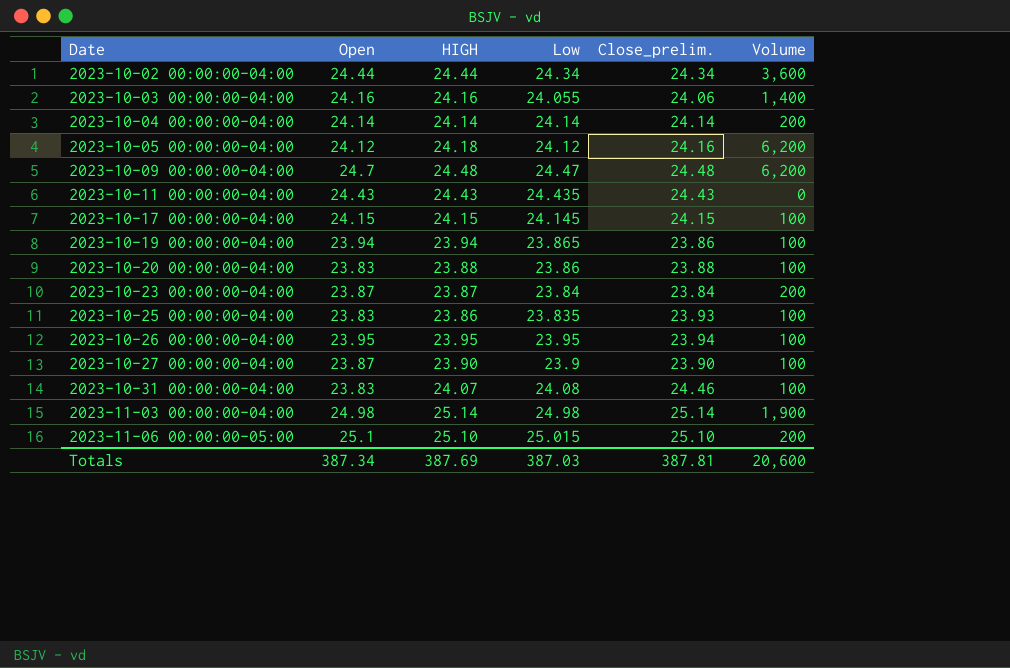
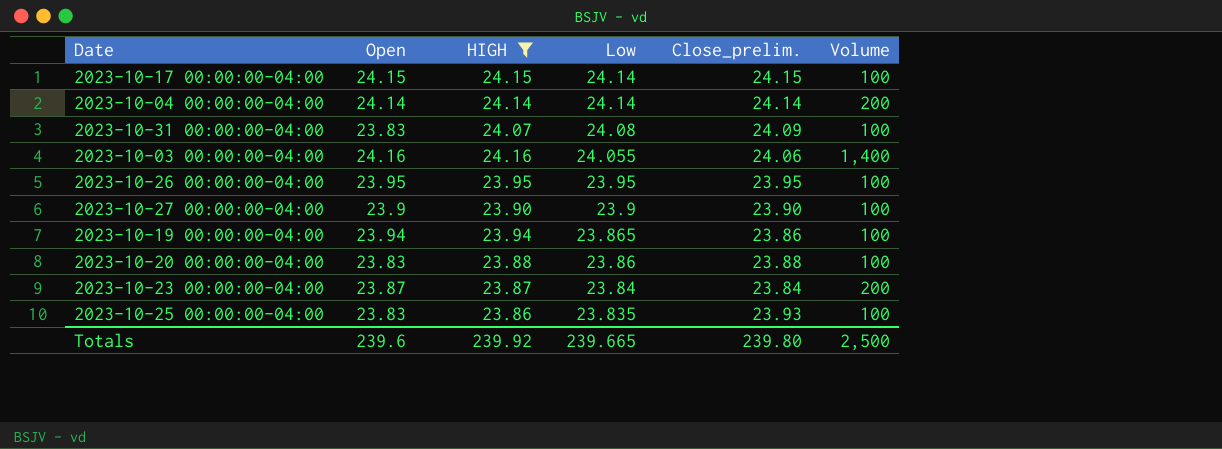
filter: none -> HIGH <= 24.16
row order: Date ascending -> Low descending
2023-10-17 00:00:00-04:00 | Low: 24.145 -> 24.14
2023-10-31 00:00:00-04:00 | Close_prelim.: 24.46 -> 24.09
2023-10-26 00:00:00-04:00 | Close_prelim.: 23.94 -> 23.95
2023-10-27 00:00:00-04:00 | Open: 23.87 -> 23.9
Totals | Open: 387.34 -> 239.6
Totals | HIGH: 387.69 -> 239.92
Totals | Low: 387.03 -> 239.665
Totals | Close_prelim.: 387.81 -> 239.80
Totals | Volume: 20,600 -> 2,500

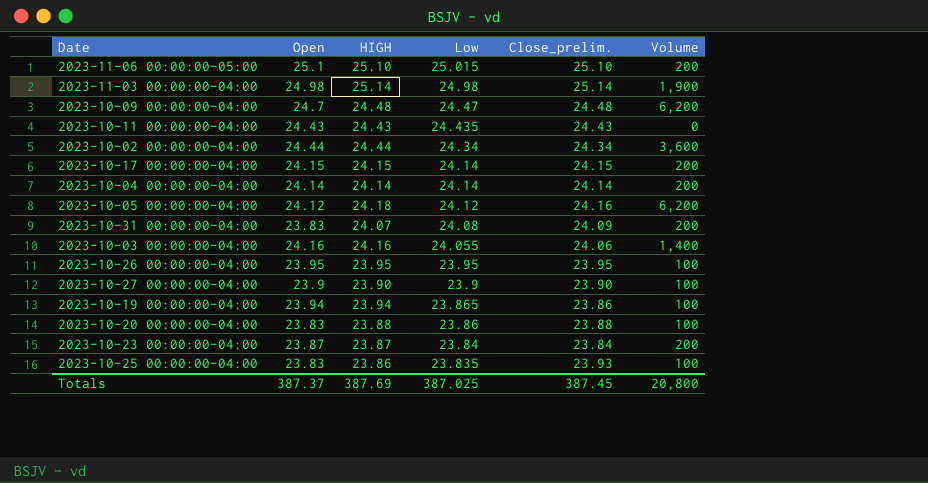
filter: HIGH <= 24.16 -> none
2023-10-17 00:00:00-04:00 | Volume: 100 -> 200
2023-10-31 00:00:00-04:00 | Volume: 100 -> 200
Totals | Open: 239.6 -> 387.37
Totals | HIGH: 239.92 -> 387.69
Totals | Low: 239.665 -> 387.025
Totals | Close_prelim.: 239.80 -> 387.45
Totals | Volume: 2,500 -> 20,800

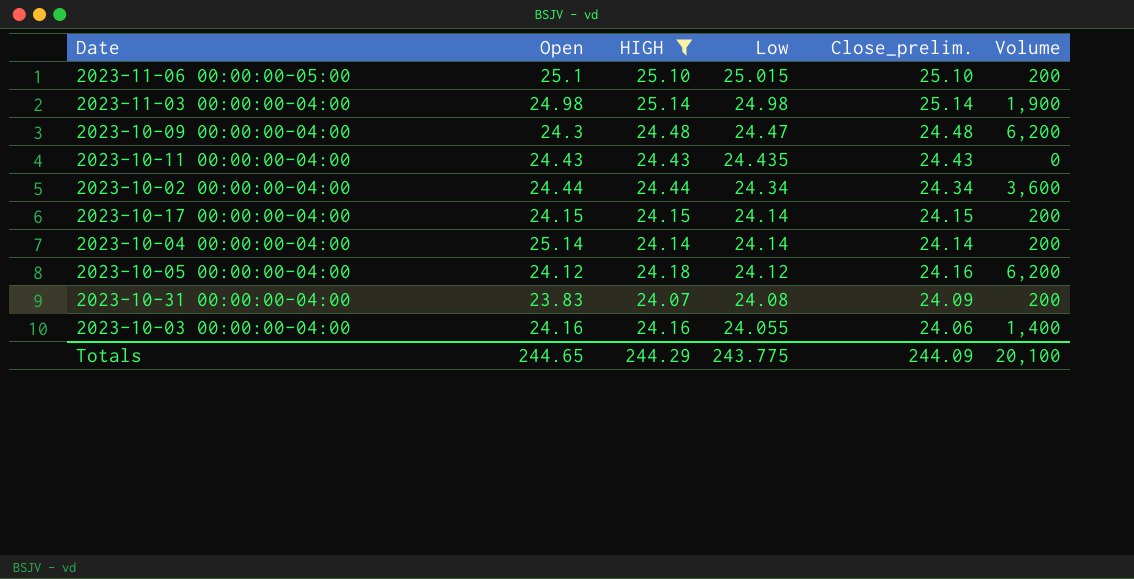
filter: none -> HIGH >= 24.07
2023-10-09 00:00:00-04:00 | Open: 24.7 -> 24.3
2023-10-04 00:00:00-04:00 | Open: 24.14 -> 25.14
Totals | Open: 387.37 -> 244.65
Totals | HIGH: 387.69 -> 244.29
Totals | Low: 387.025 -> 243.775
Totals | Close_prelim.: 387.45 -> 244.09
Totals | Volume: 20,800 -> 20,100

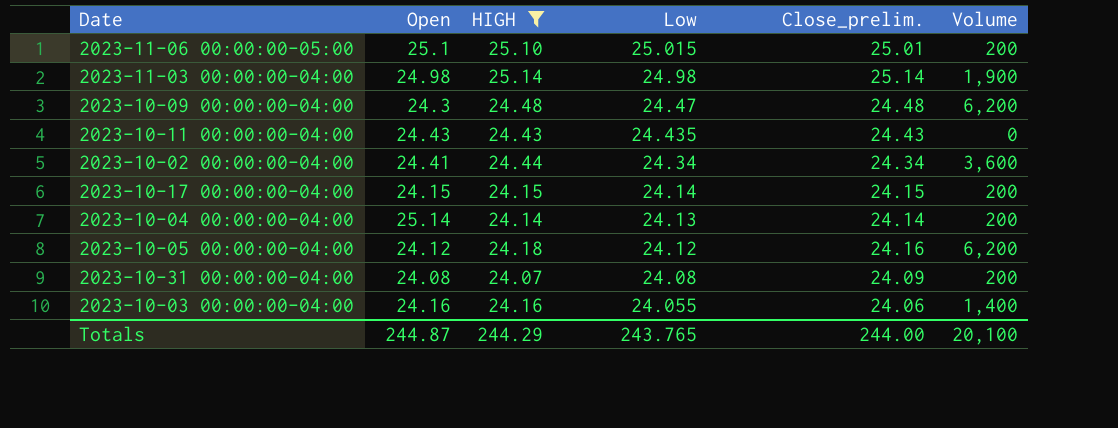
2023-11-06 00:00:00-05:00 | Close_prelim.: 25.10 -> 25.01
2023-10-02 00:00:00-04:00 | Open: 24.44 -> 24.41
2023-10-04 00:00:00-04:00 | Low: 24.14 -> 24.13
2023-10-31 00:00:00-04:00 | Open: 23.83 -> 24.08
Totals | Open: 244.65 -> 244.87
Totals | Low: 243.775 -> 243.765
Totals | Close_prelim.: 244.09 -> 244.00

